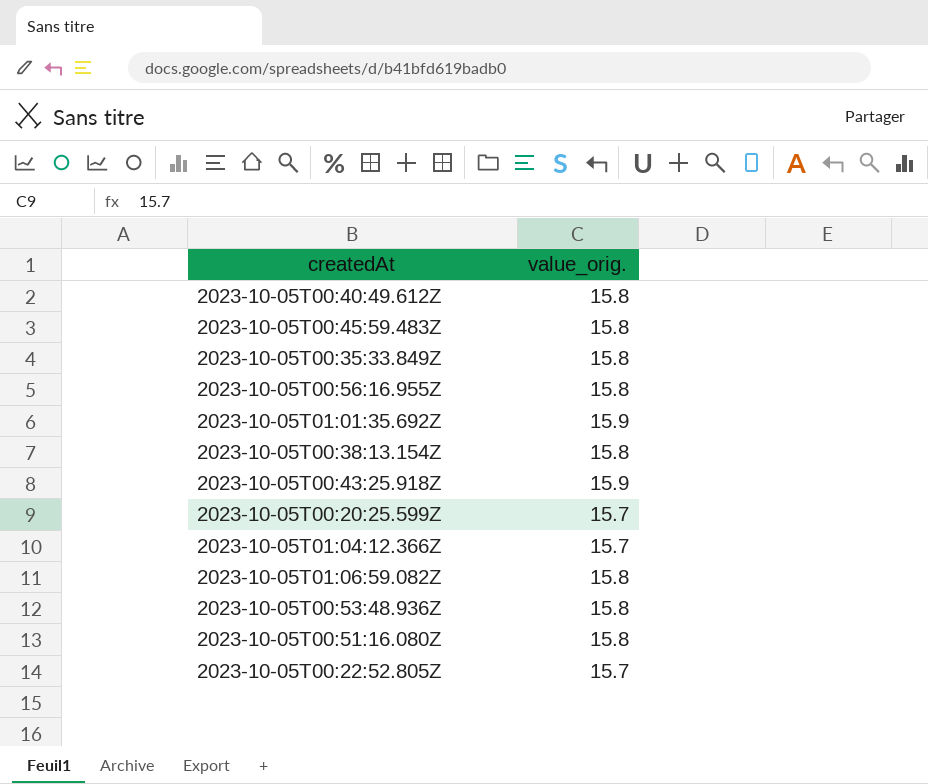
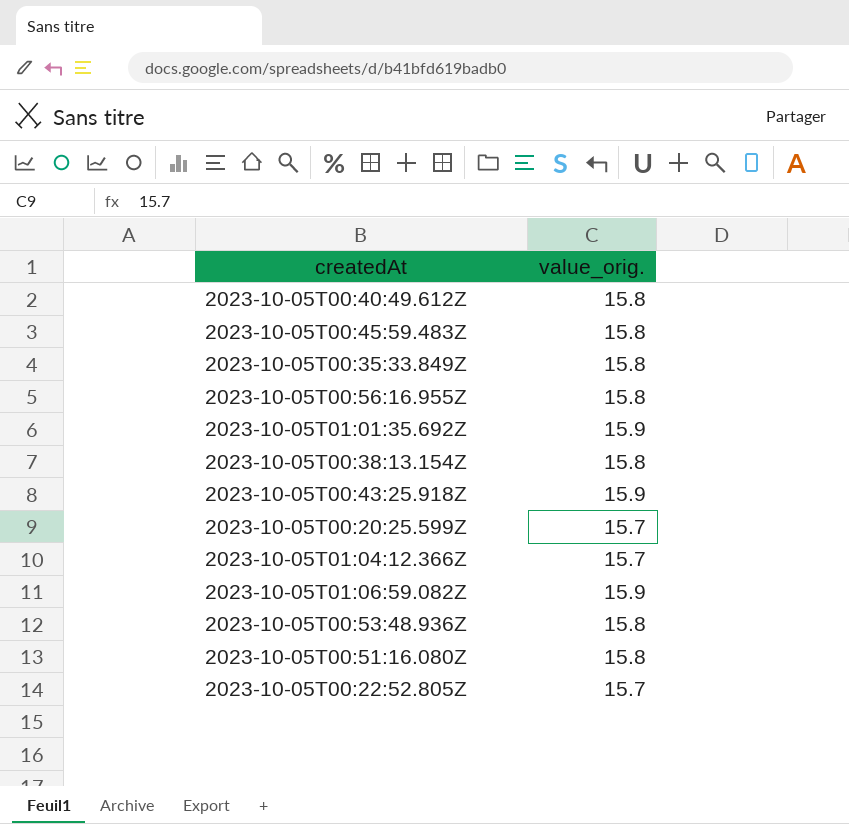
2023-10-05T01:06:59.082Z | value_orig.: 15.8 -> 15.9

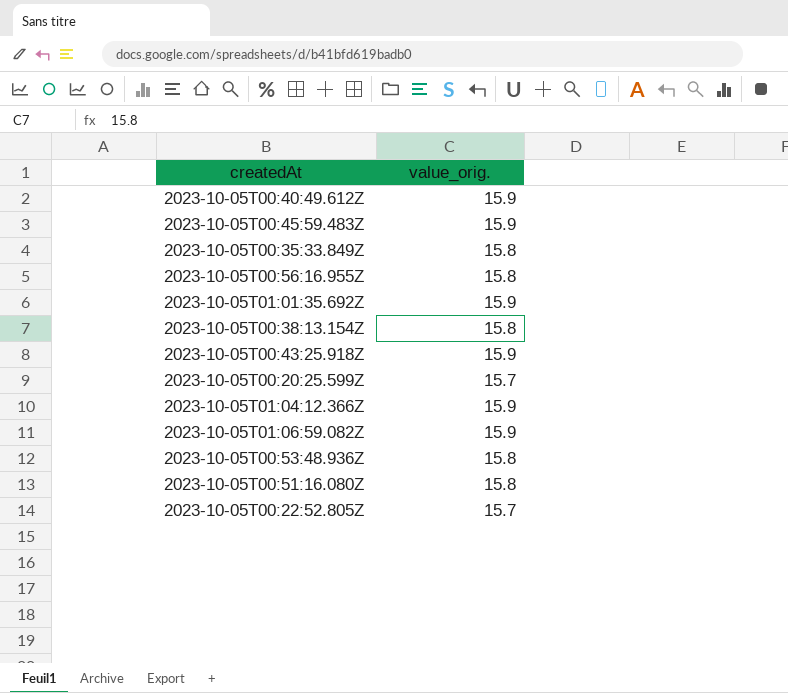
2023-10-05T00:40:49.612Z | value_orig.: 15.8 -> 15.9
2023-10-05T00:45:59.483Z | value_orig.: 15.8 -> 15.9
2023-10-05T01:04:12.366Z | value_orig.: 15.7 -> 15.9

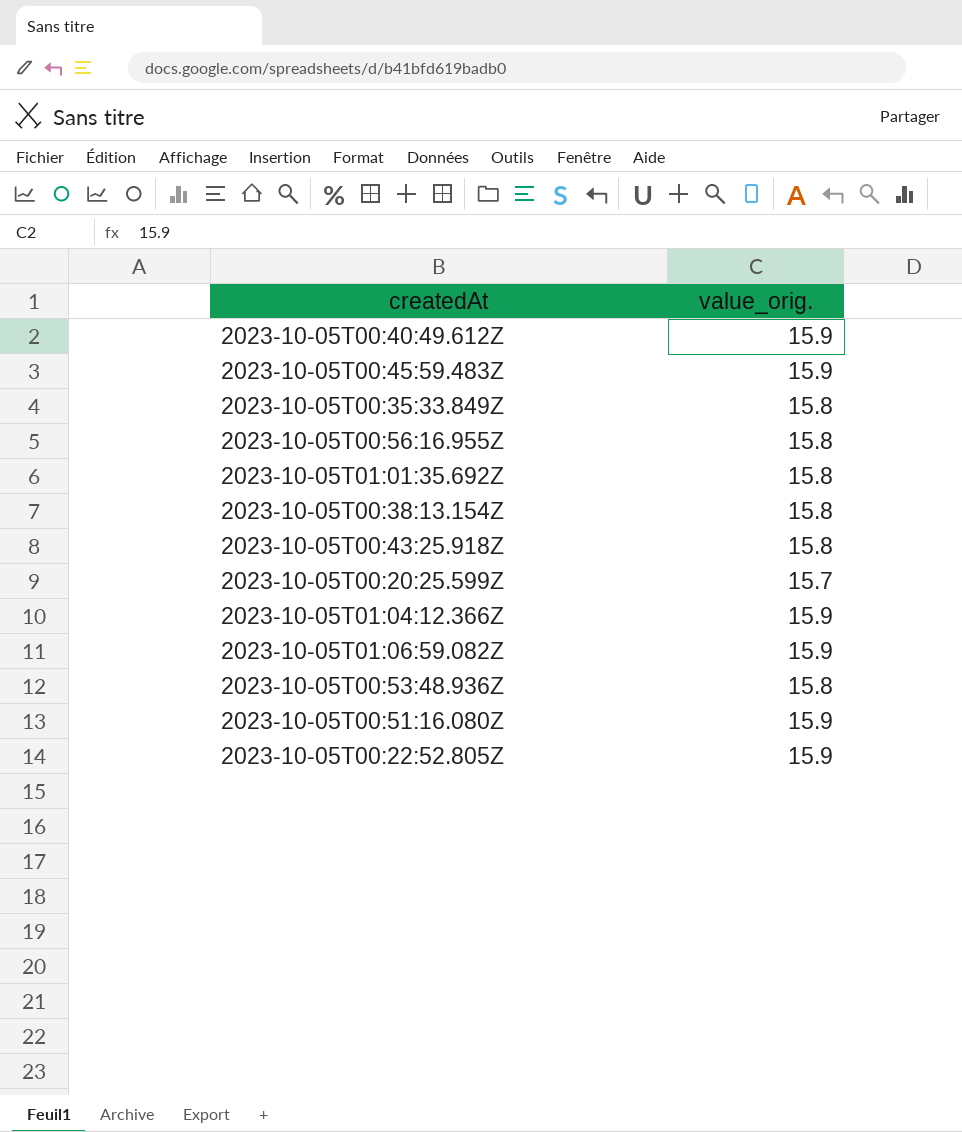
2023-10-05T01:01:35.692Z | value_orig.: 15.9 -> 15.8
2023-10-05T00:43:25.918Z | value_orig.: 15.9 -> 15.8
2023-10-05T00:51:16.080Z | value_orig.: 15.8 -> 15.9
2023-10-05T00:22:52.805Z | value_orig.: 15.7 -> 15.9

